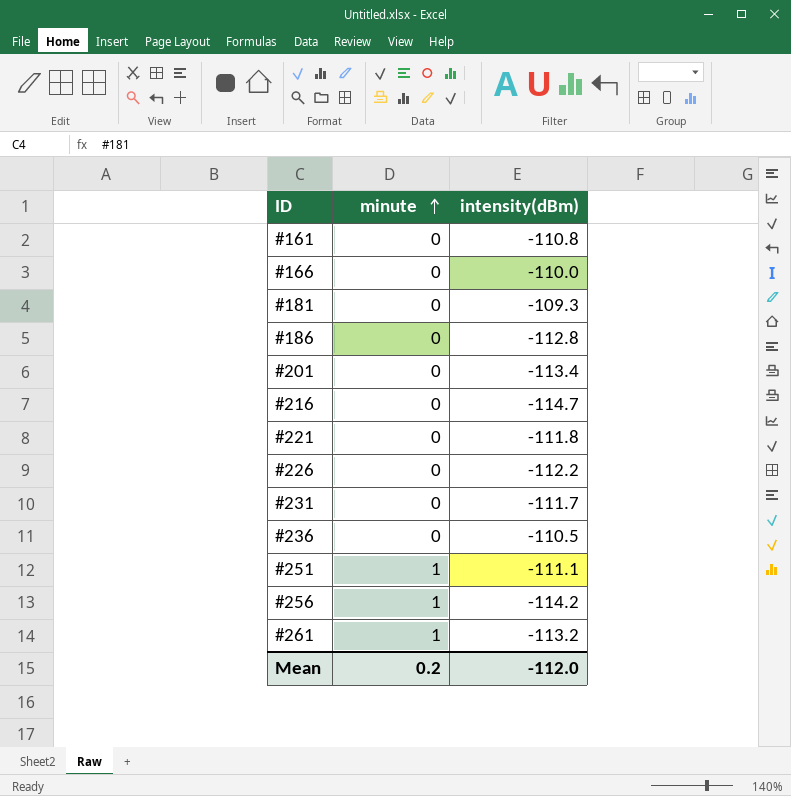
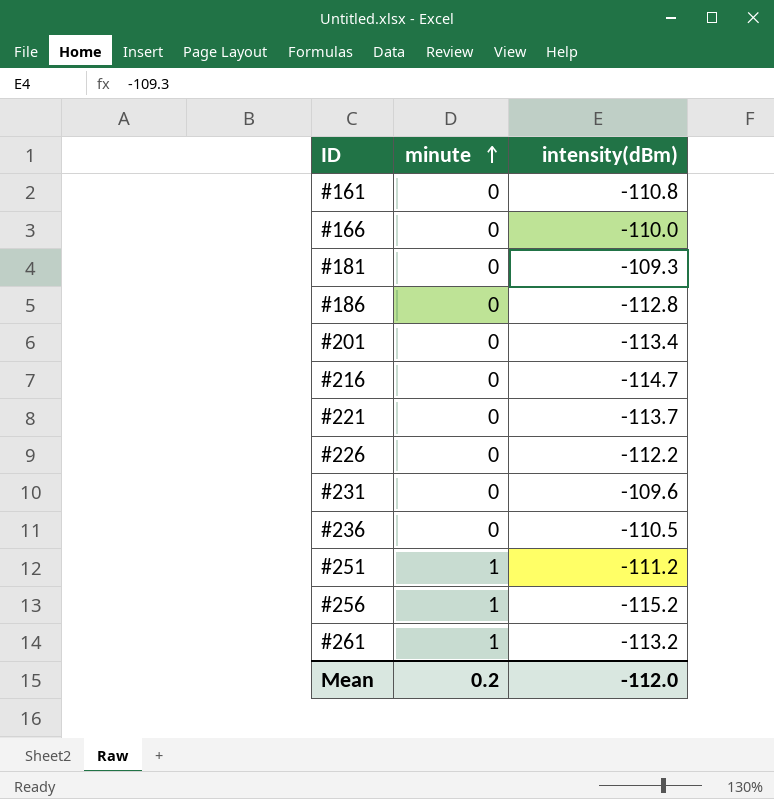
#221 | intensity(dBm): -111.8 -> -113.7
#231 | intensity(dBm): -111.7 -> -109.6
#251 | intensity(dBm): -111.1 -> -111.2
#256 | intensity(dBm): -114.2 -> -115.2

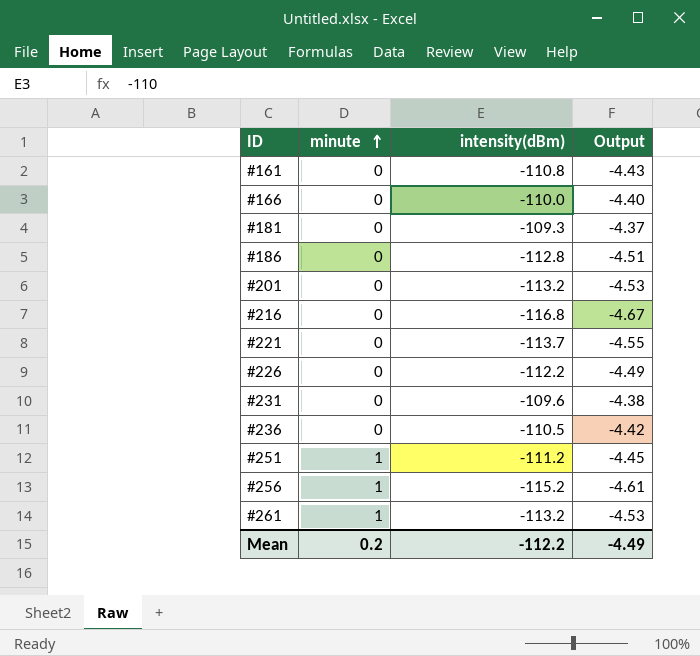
column Output | formula: none -> [intensity(dBm)] * 0.04
#201 | intensity(dBm): -113.4 -> -113.2
#216 | intensity(dBm): -114.7 -> -116.8
Mean | intensity(dBm): -112.0 -> -112.2

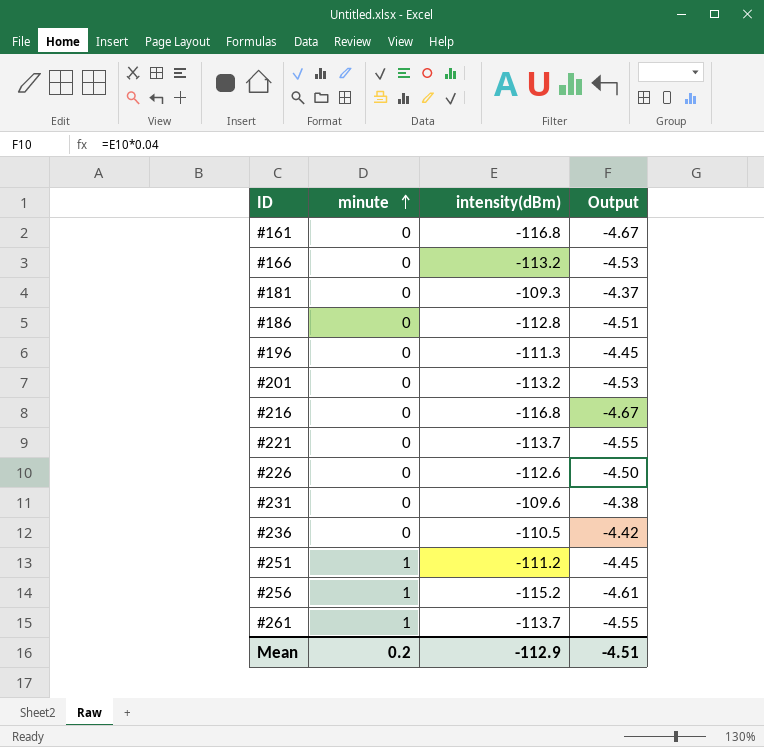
#161 | intensity(dBm): -110.8 -> -116.8
#161 | Output: -4.43 -> -4.67
#166 | intensity(dBm): -110.0 -> -113.2
#166 | Output: -4.40 -> -4.53
row #196: none -> 0 | -111.3 | -4.45
#226 | intensity(dBm): -112.2 -> -112.6
#226 | Output: -4.49 -> -4.50
#261 | intensity(dBm): -113.2 -> -113.7
#261 | Output: -4.53 -> -4.55
Mean | intensity(dBm): -112.2 -> -112.9
Mean | Output: -4.49 -> -4.51

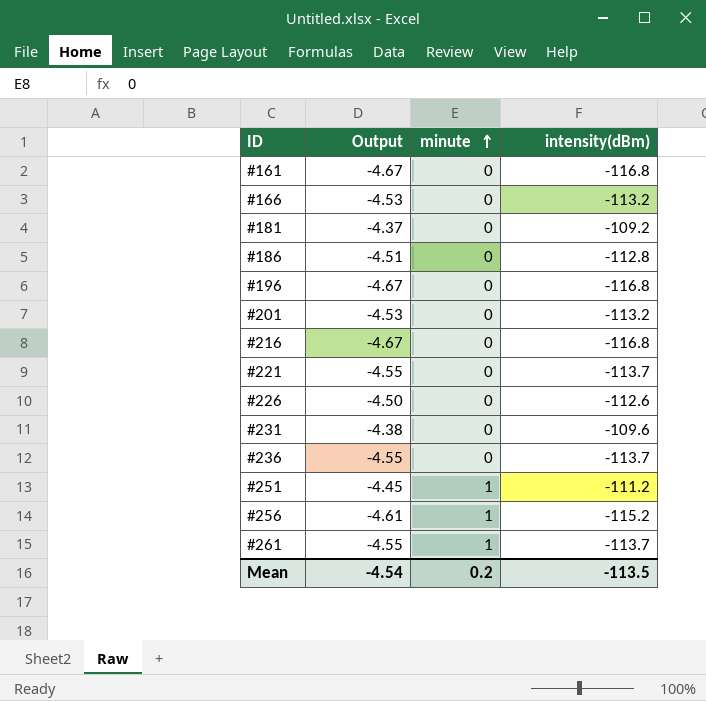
column Output | position: 4 -> 2
#181 | intensity(dBm): -109.3 -> -109.2
#196 | Output: -4.45 -> -4.67
#196 | intensity(dBm): -111.3 -> -116.8
#236 | Output: -4.42 -> -4.55
#236 | intensity(dBm): -110.5 -> -113.7
Mean | Output: -4.51 -> -4.54
Mean | intensity(dBm): -112.9 -> -113.5

